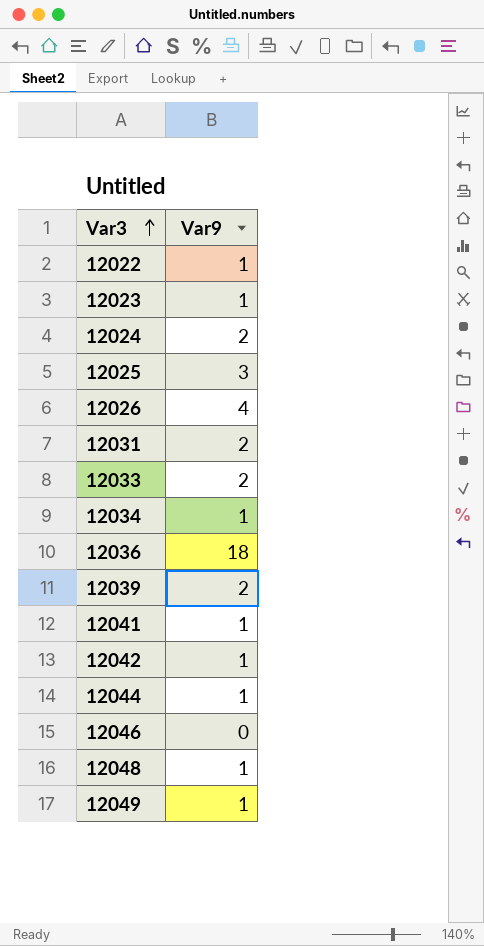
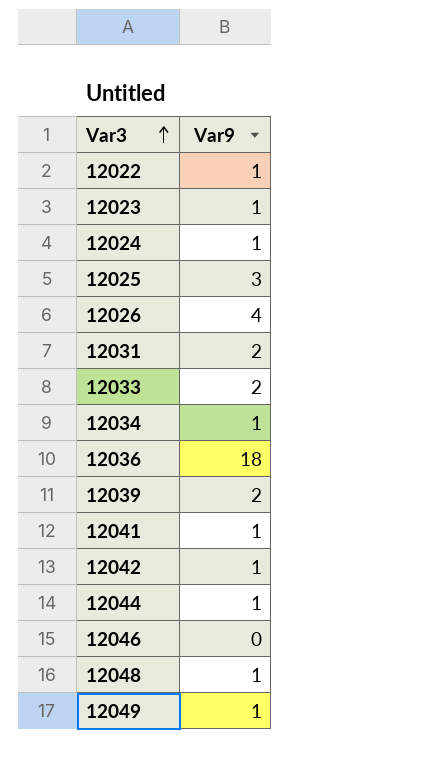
12024 | Var9: 2 -> 1

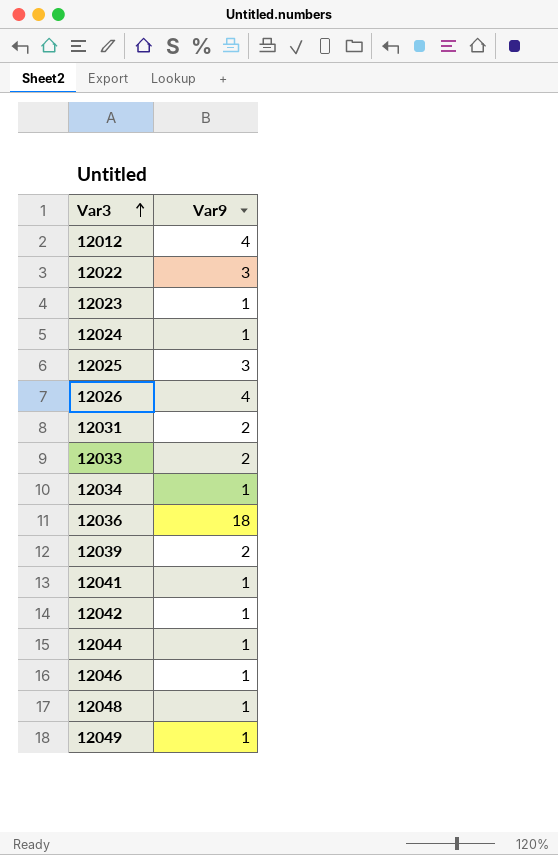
row 12012: none -> 4
12022 | Var9: 1 -> 3
12046 | Var9: 0 -> 1

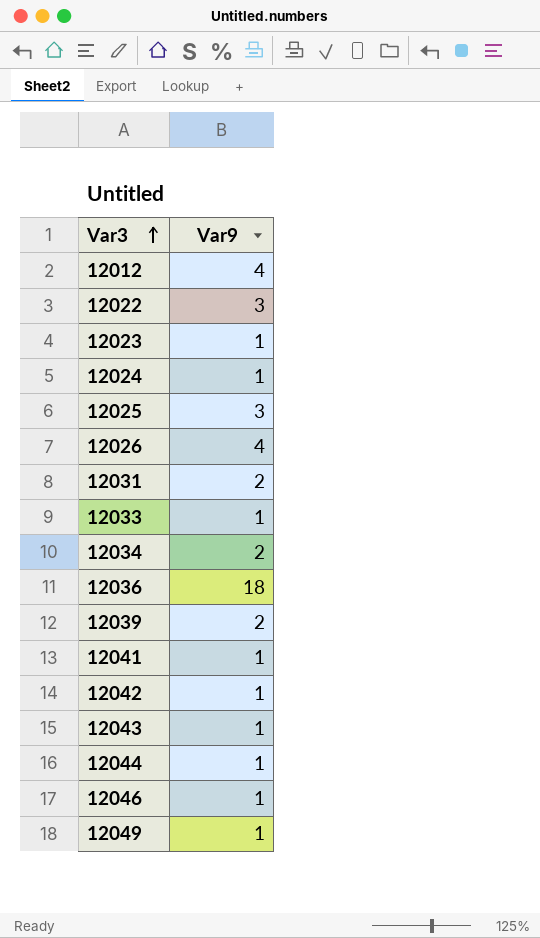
row 12048: 1 -> none
12033 | Var9: 2 -> 1
12034 | Var9: 1 -> 2
row 12043: none -> 1

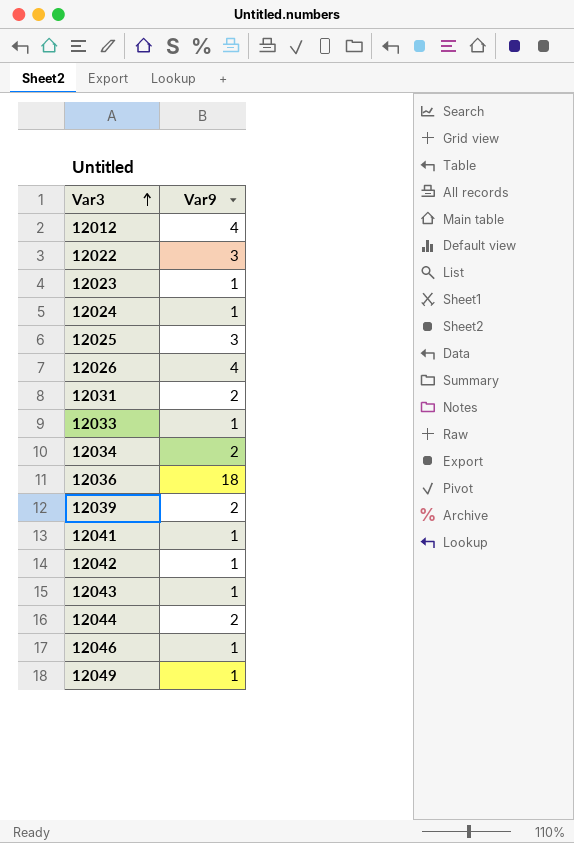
12044 | Var9: 1 -> 2

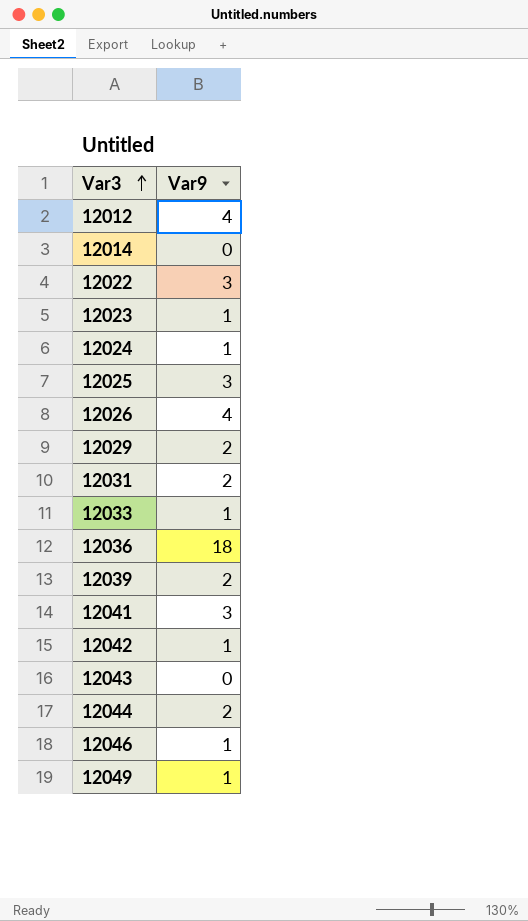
row 12034: 2 -> none
row 12014: none -> 0
row 12029: none -> 2
12041 | Var9: 1 -> 3
12043 | Var9: 1 -> 0

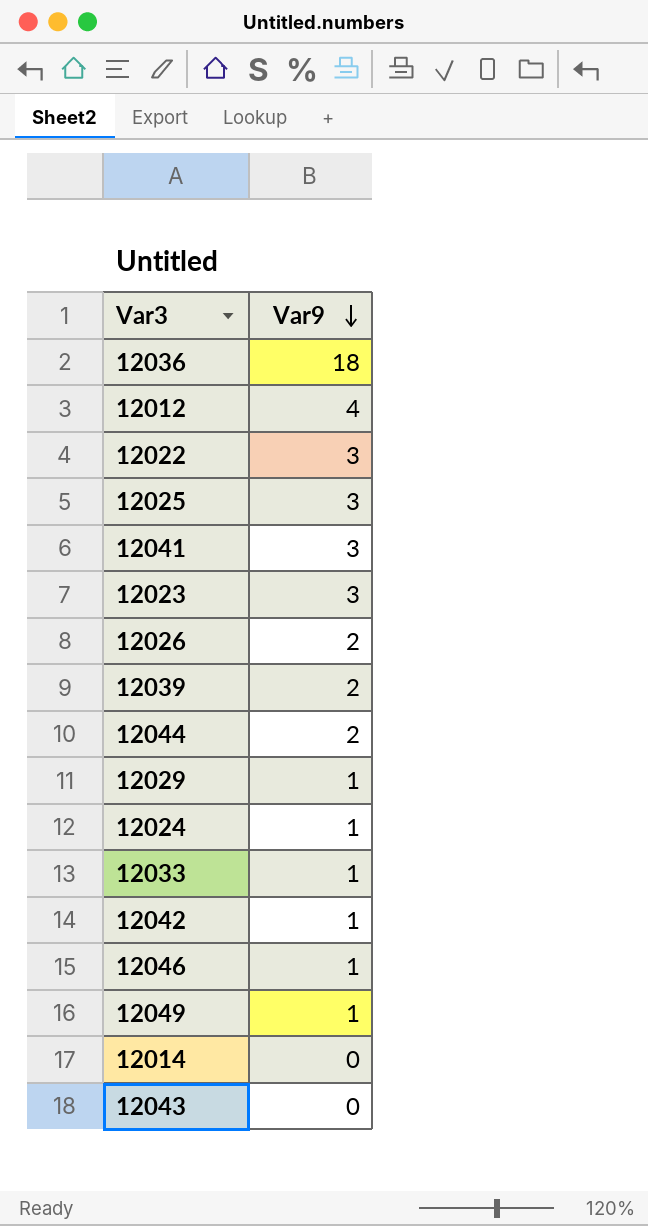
row order: Var3 ascending -> Var9 descending
row 12031: 2 -> none
12023 | Var9: 1 -> 3
12026 | Var9: 4 -> 2
12029 | Var9: 2 -> 1

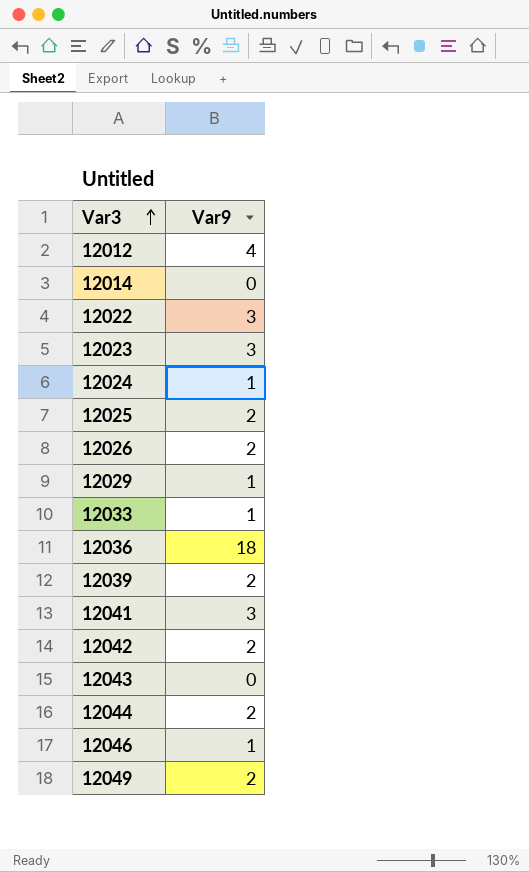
row order: Var9 descending -> Var3 ascending
12025 | Var9: 3 -> 2
12042 | Var9: 1 -> 2
12049 | Var9: 1 -> 2

